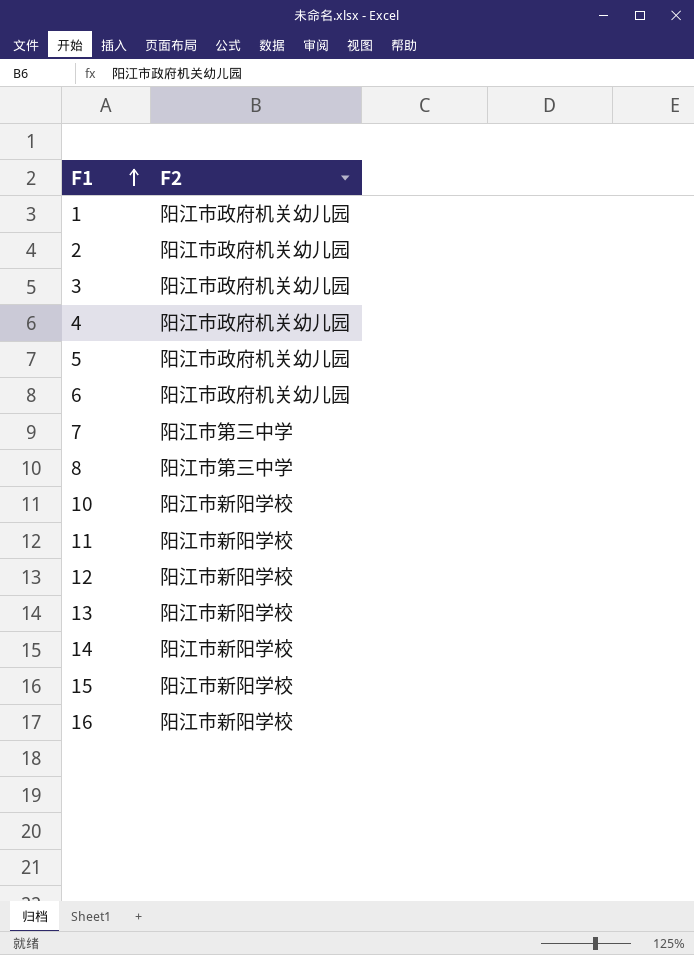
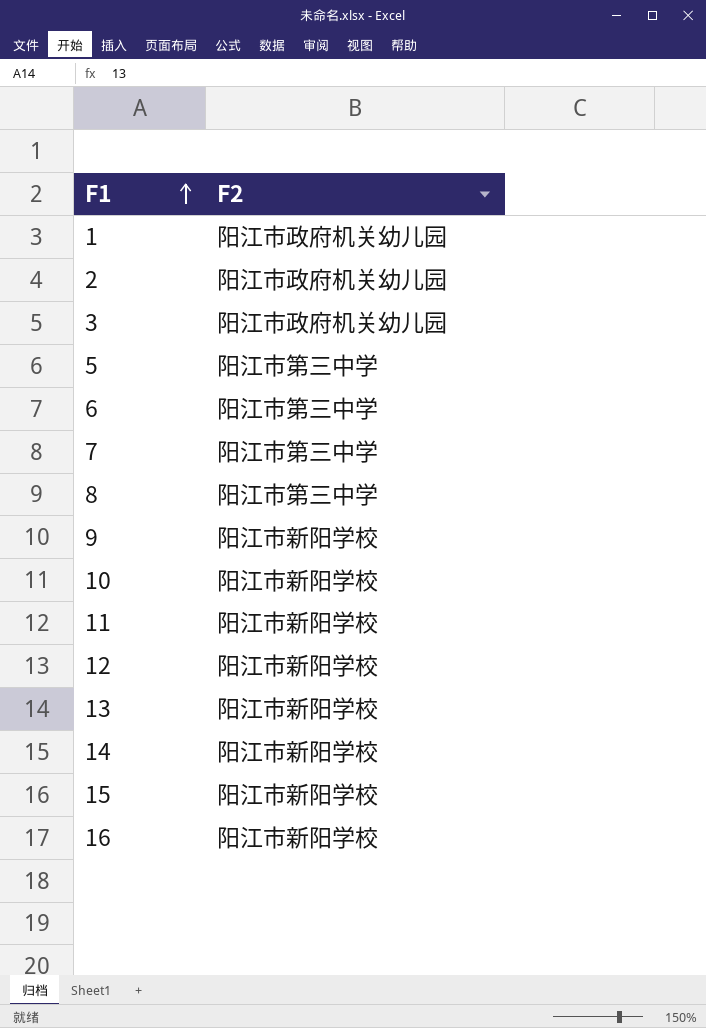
row 4: 阳江市政府机关幼儿园 -> none
5 | F2: 阳江市政府机关幼儿园 -> 阳江市第三中学
6 | F2: 阳江市政府机关幼儿园 -> 阳江市第三中学
row 9: none -> 阳江市新阳学校

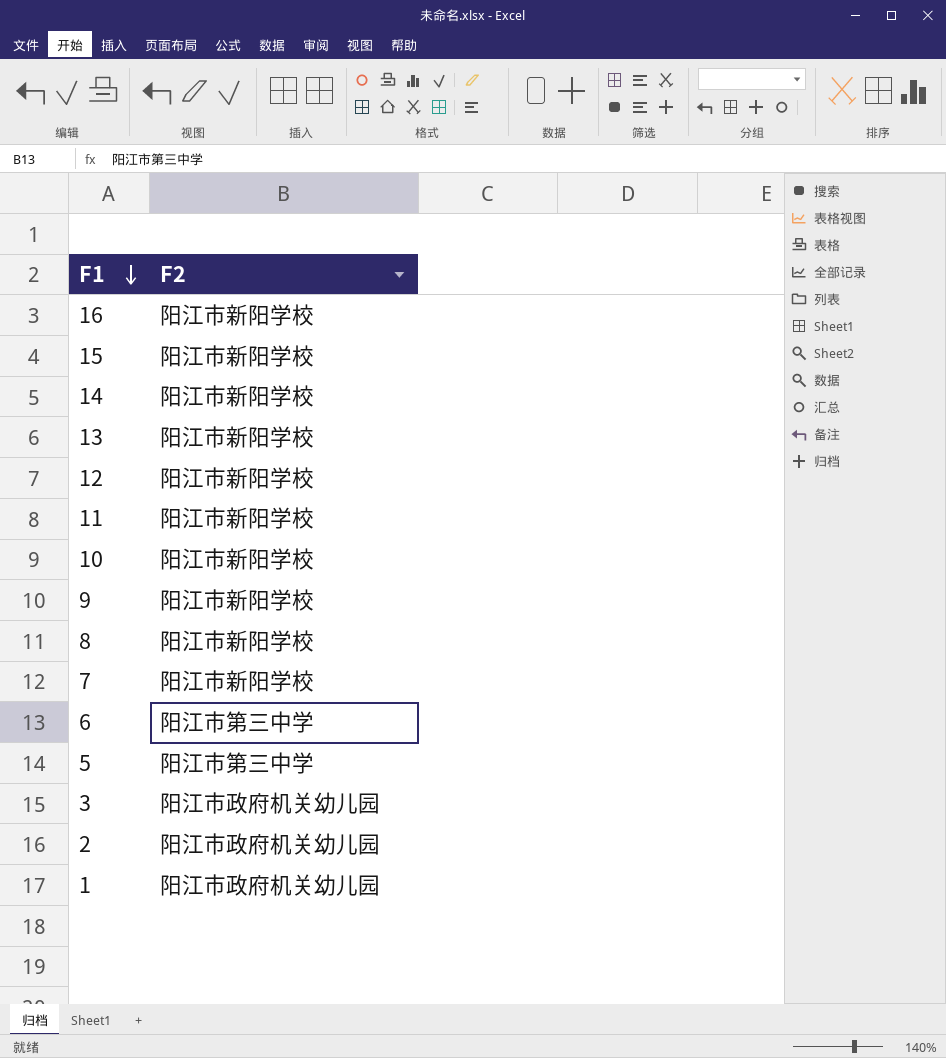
row order: F1 ascending -> F1 descending
8 | F2: 阳江市第三中学 -> 阳江市新阳学校
7 | F2: 阳江市第三中学 -> 阳江市新阳学校

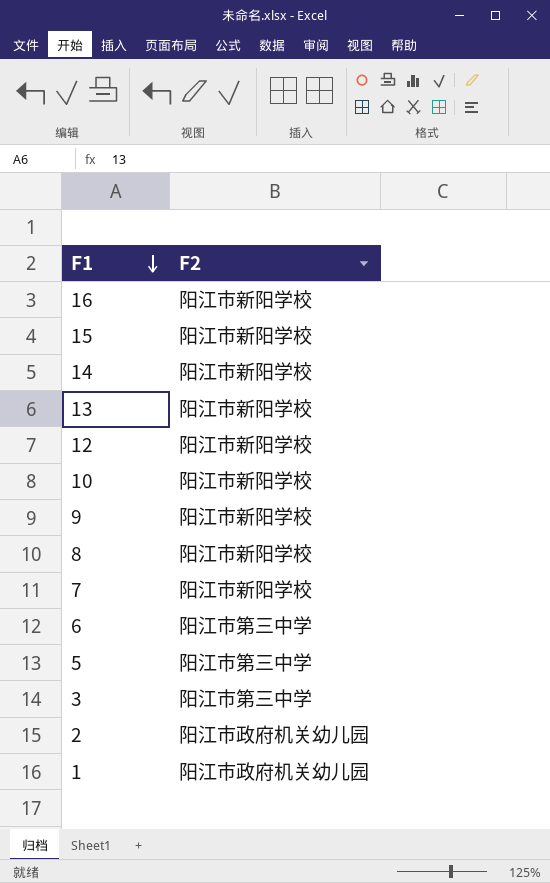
row 11: 阳江市新阳学校 -> none
3 | F2: 阳江市政府机关幼儿园 -> 阳江市第三中学

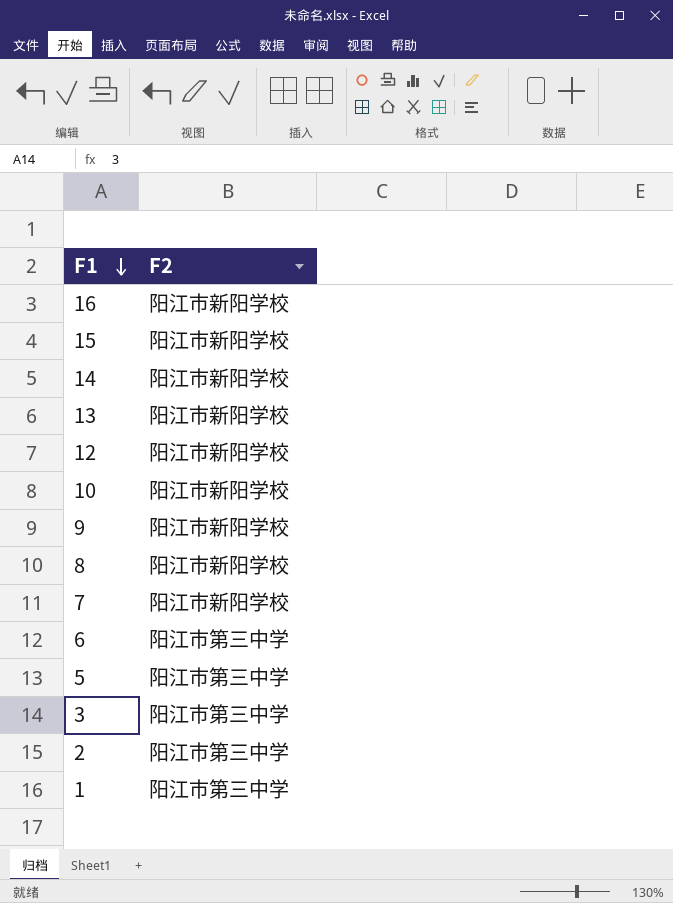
2 | F2: 阳江市政府机关幼儿园 -> 阳江市第三中学
1 | F2: 阳江市政府机关幼儿园 -> 阳江市第三中学

